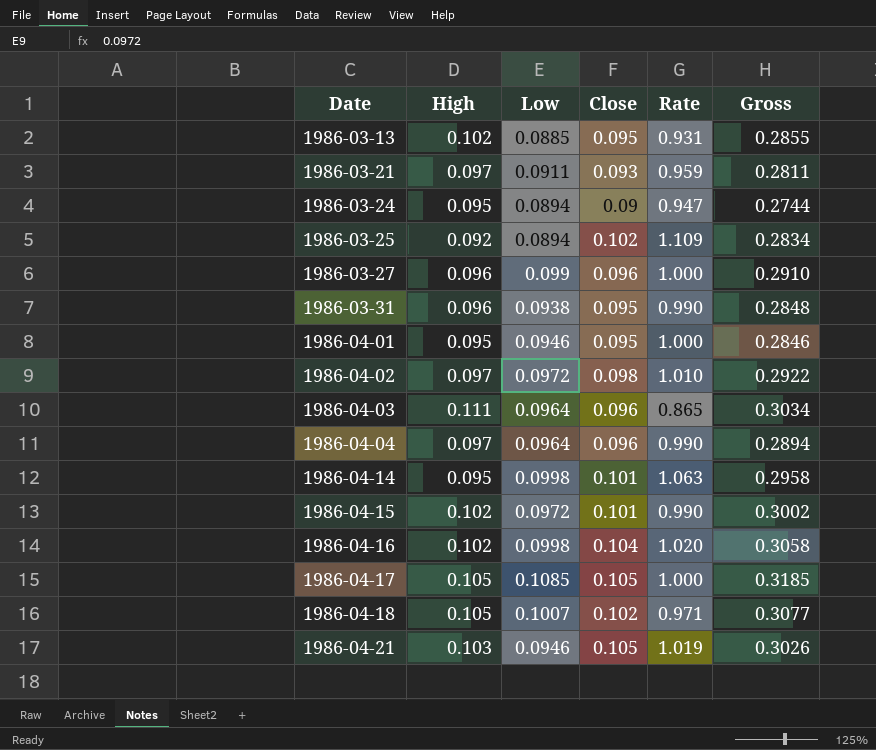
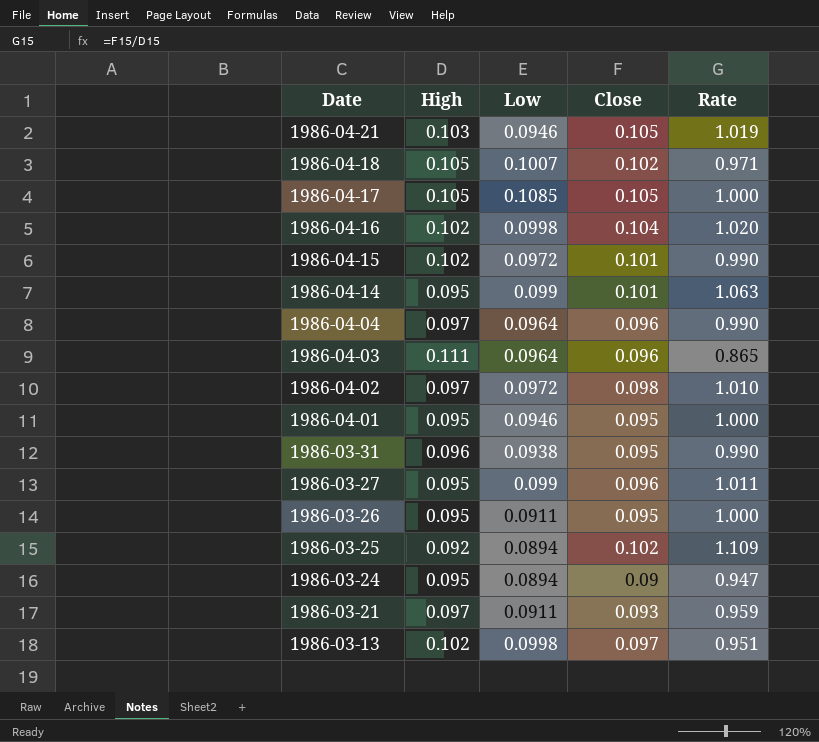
row order: Date ascending -> Date descending
column Gross | formula: [High] + [Low] + [Close] -> none
1986-04-14 | Low: 0.0998 -> 0.099
1986-03-27 | High: 0.096 -> 0.095
1986-03-27 | Rate: 1.000 -> 1.011
row 1986-03-26: none -> 0.095 | 0.0911 | 0.095 | 1.000
1986-03-13 | Low: 0.0885 -> 0.0998
1986-03-13 | Close: 0.095 -> 0.097
1986-03-13 | Rate: 0.931 -> 0.951

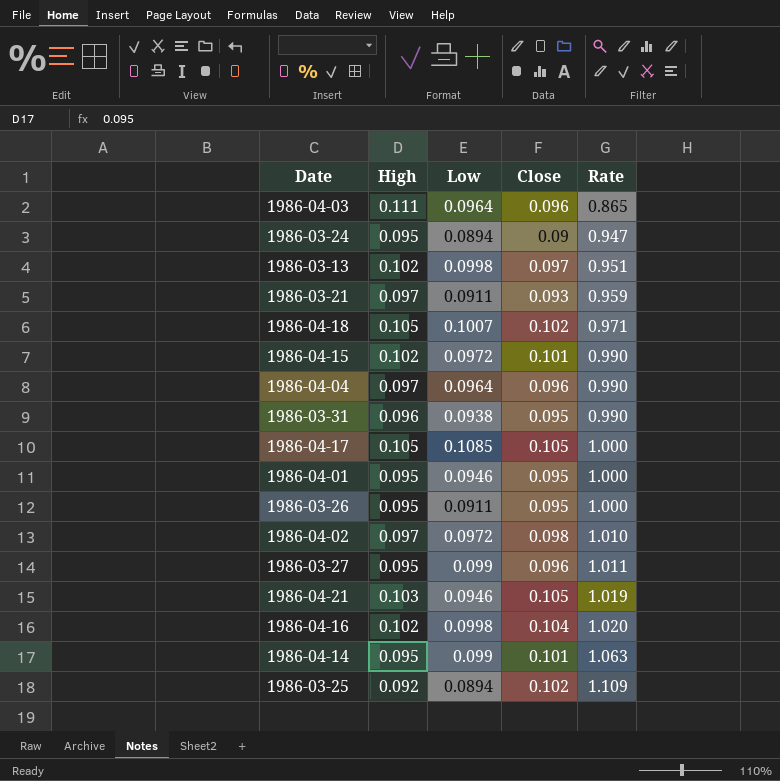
row order: Date descending -> Rate ascending

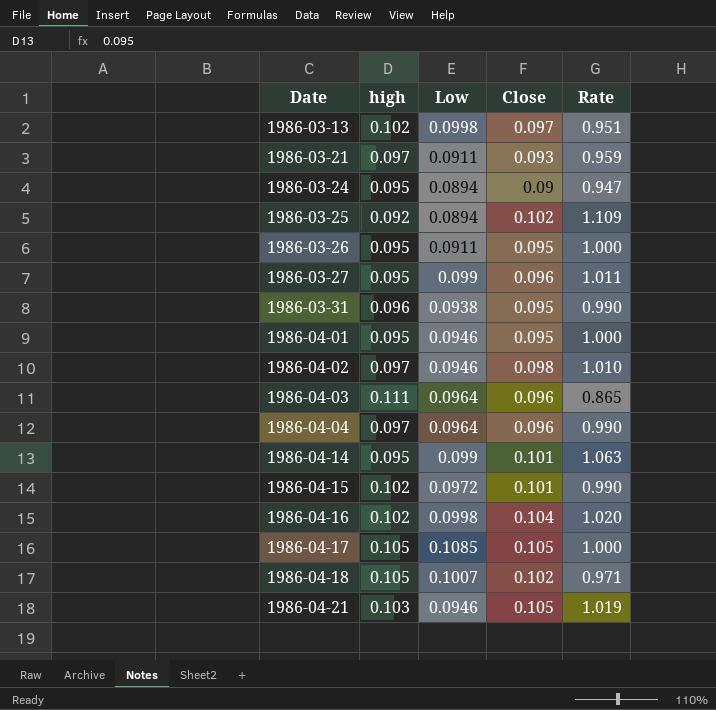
row order: Rate ascending -> Date ascending
column name: High -> high
1986-04-02 | Low: 0.0972 -> 0.0946

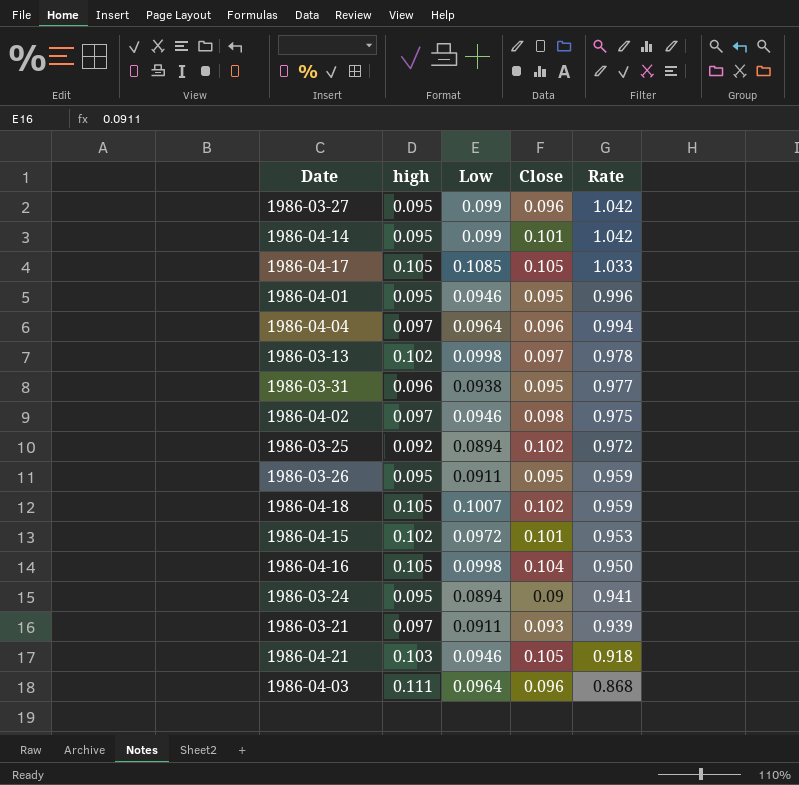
row order: Date ascending -> Rate descending
column Rate | formula: [Close] / [high] -> [Low] / [high]
1986-04-16 | high: 0.102 -> 0.105

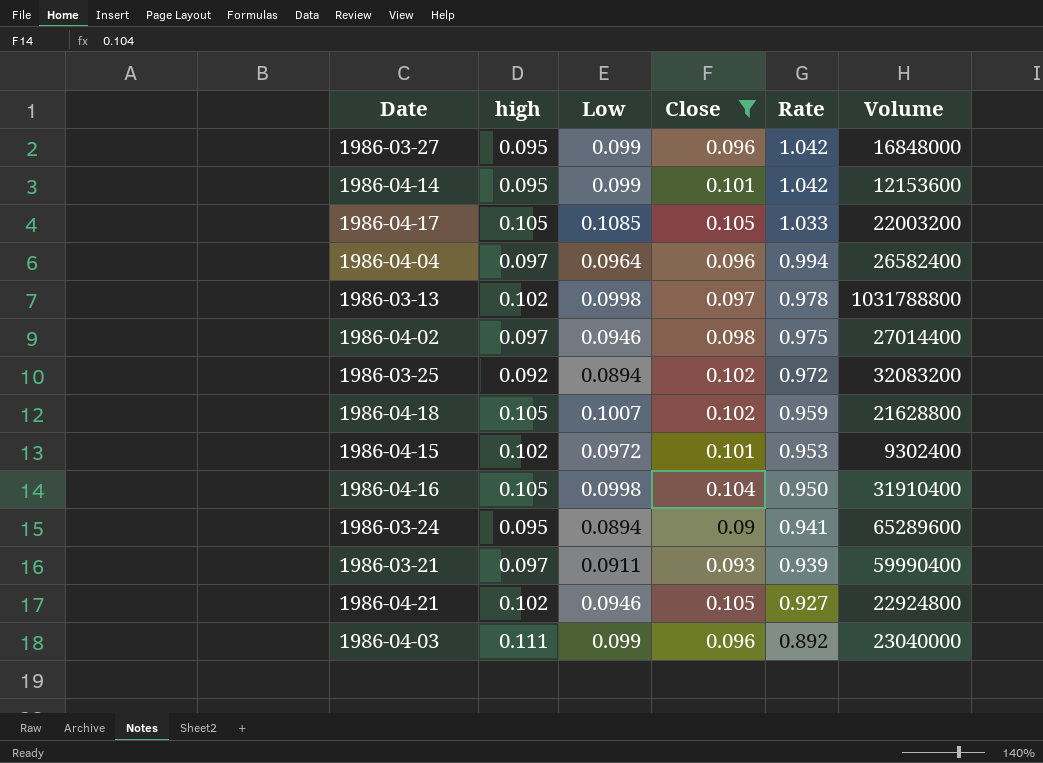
filter: none -> Close != 0.095
column Volume | position: none -> 6
1986-04-21 | high: 0.103 -> 0.102
1986-04-21 | Rate: 0.918 -> 0.927
1986-04-03 | Low: 0.0964 -> 0.099
1986-04-03 | Rate: 0.868 -> 0.892

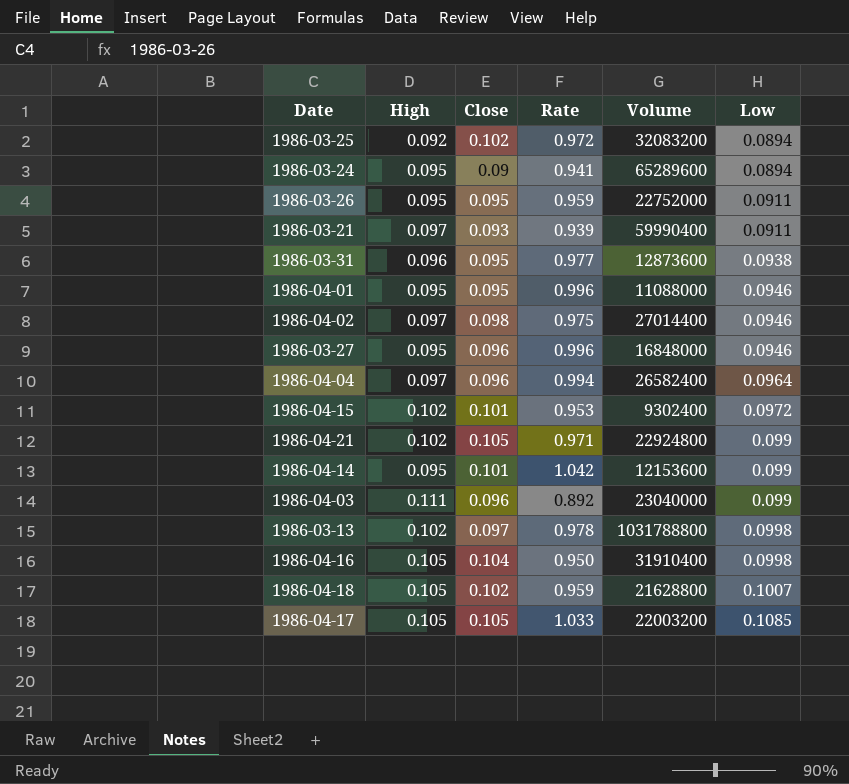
filter: Close != 0.095 -> none
row order: Rate descending -> Low ascending
column name: high -> High
column Low | position: 3 -> 6
1986-03-27 | Rate: 1.042 -> 0.996
1986-03-27 | Low: 0.099 -> 0.0946
1986-04-21 | Rate: 0.927 -> 0.971
1986-04-21 | Low: 0.0946 -> 0.099

